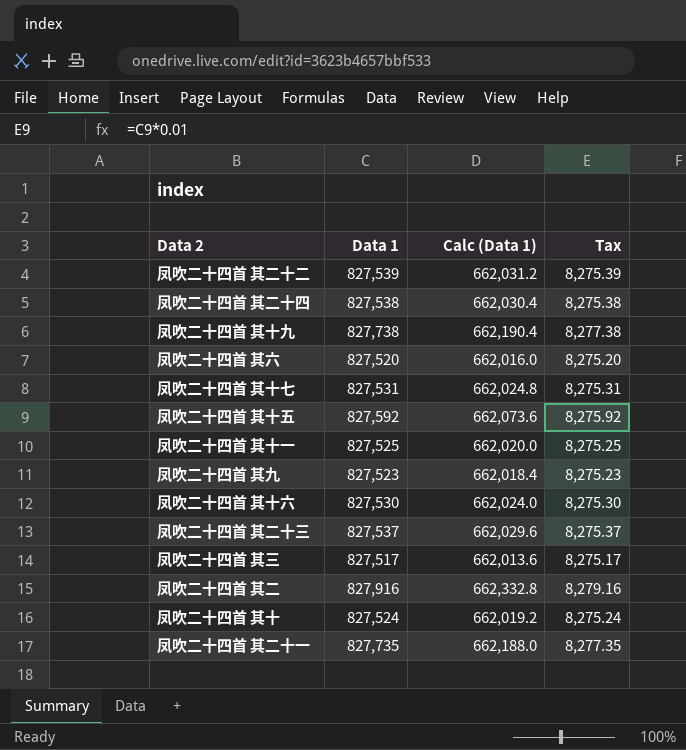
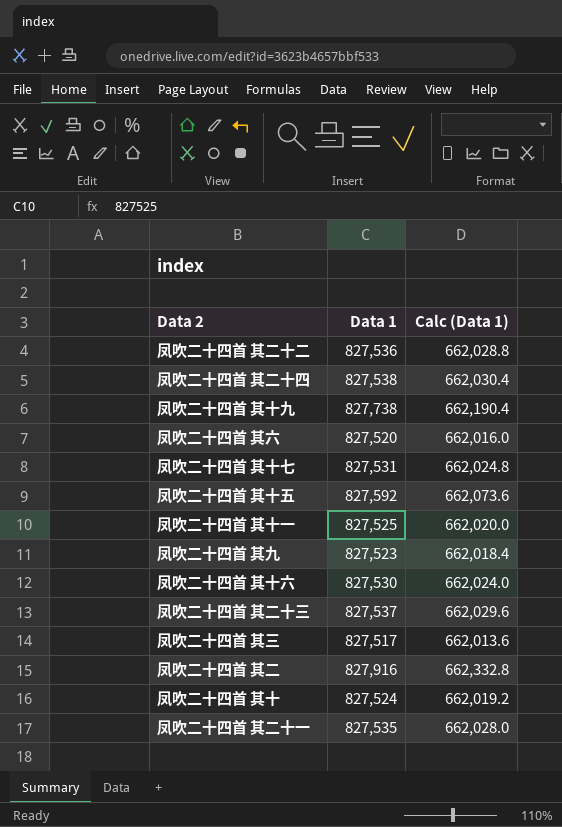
column Tax | formula: [Data 1] * 0.01 -> none
凤吹二十四首 其二十二 | Data 1: 827,539 -> 827,536
凤吹二十四首 其二十二 | Calc (Data 1): 662,031.2 -> 662,028.8
凤吹二十四首 其二十一 | Data 1: 827,735 -> 827,535
凤吹二十四首 其二十一 | Calc (Data 1): 662,188.0 -> 662,028.0

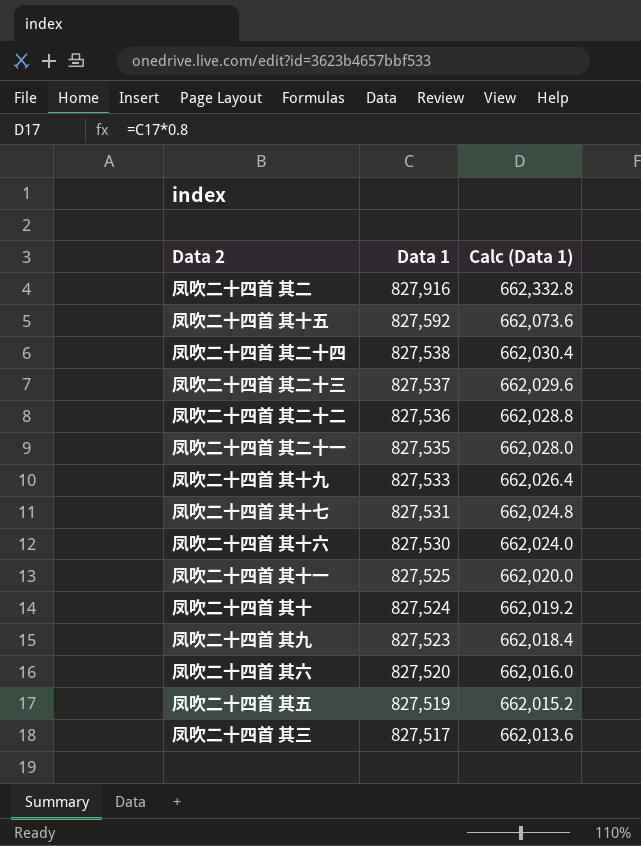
row order: none -> Data 1 descending
凤吹二十四首 其十九 | Data 1: 827,738 -> 827,533
凤吹二十四首 其十九 | Calc (Data 1): 662,190.4 -> 662,026.4
row 凤吹二十四首 其五: none -> 827,519 | 662,015.2

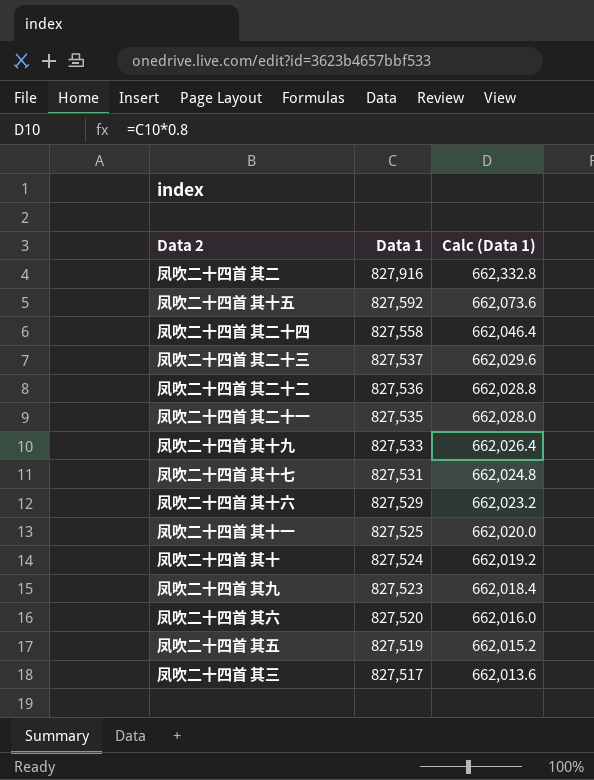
凤吹二十四首 其二十四 | Data 1: 827,538 -> 827,558
凤吹二十四首 其二十四 | Calc (Data 1): 662,030.4 -> 662,046.4
凤吹二十四首 其十六 | Data 1: 827,530 -> 827,529
凤吹二十四首 其十六 | Calc (Data 1): 662,024.0 -> 662,023.2

